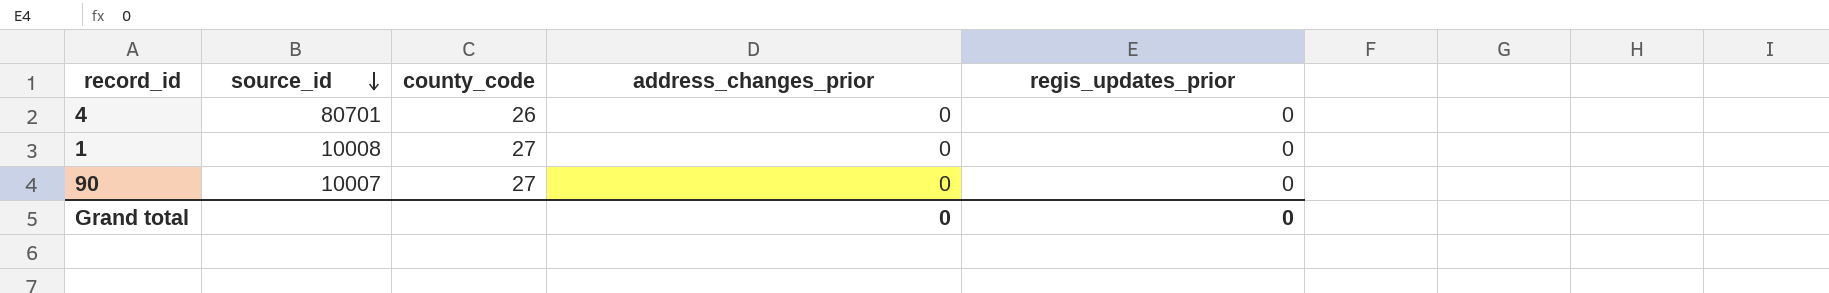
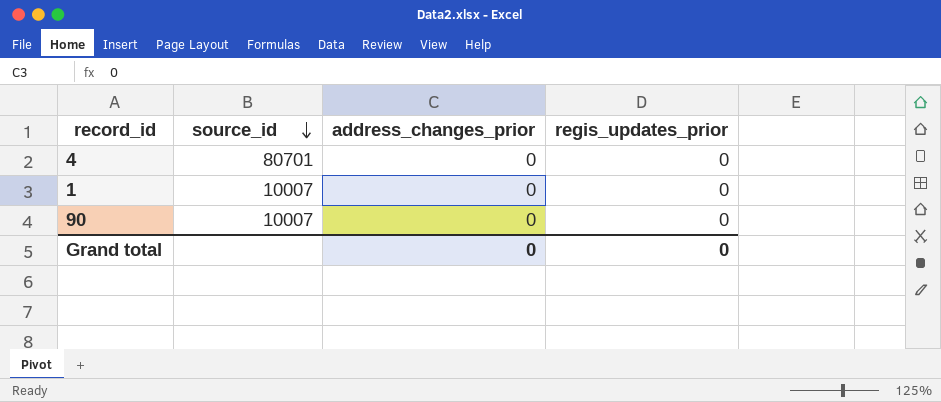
column county_code | position: 3 -> none
1 | source_id: 10008 -> 10007

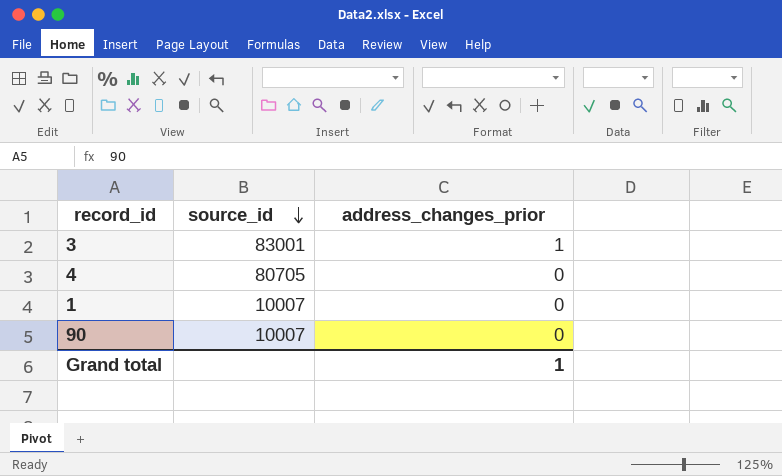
column regis_updates_prior | position: 4 -> none
row 3: none -> 83001 | 1
4 | source_id: 80701 -> 80705
Grand total | address_changes_prior: 0 -> 1

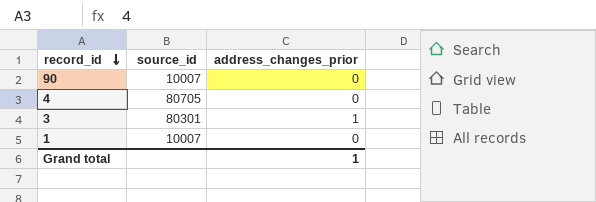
row order: source_id descending -> record_id descending
3 | source_id: 83001 -> 80301

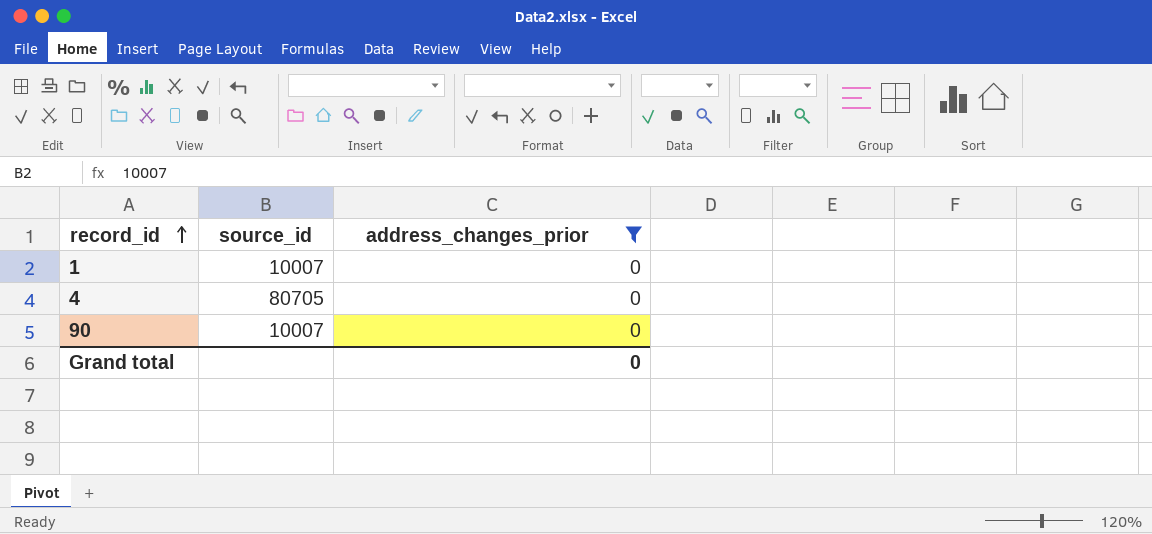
filter: none -> address_changes_prior = 0
row order: record_id descending -> record_id ascending
Grand total | address_changes_prior: 1 -> 0

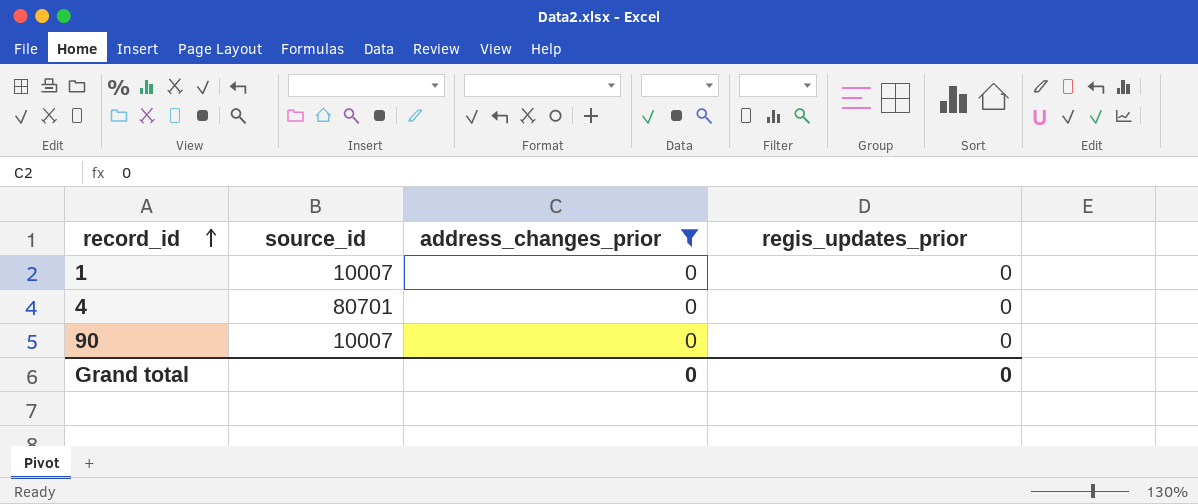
column regis_updates_prior | position: none -> 4
4 | source_id: 80705 -> 80701

